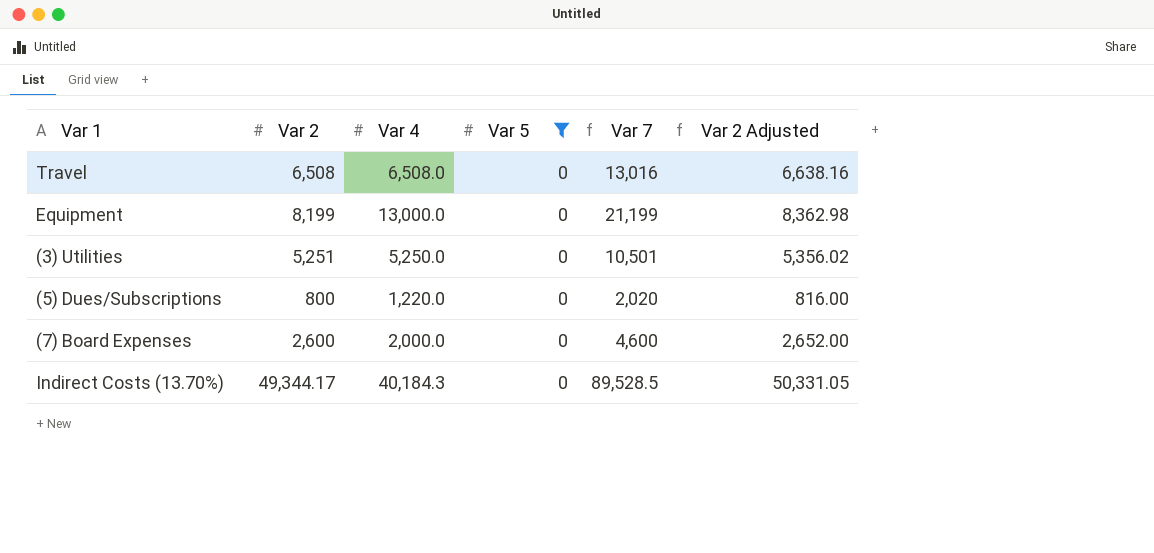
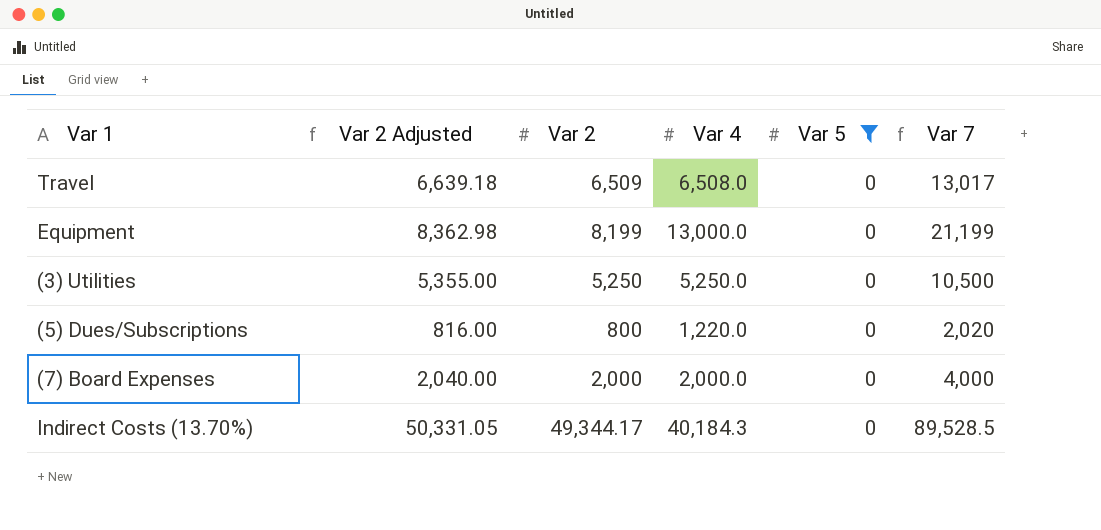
column Var 2 Adjusted | position: 6 -> 2
Travel | Var 2 Adjusted: 6,638.16 -> 6,639.18
Travel | Var 2: 6,508 -> 6,509
Travel | Var 7: 13,016 -> 13,017
(3) Utilities | Var 2 Adjusted: 5,356.02 -> 5,355.00
(3) Utilities | Var 2: 5,251 -> 5,250
(3) Utilities | Var 7: 10,501 -> 10,500
(7) Board Expenses | Var 2 Adjusted: 2,652.00 -> 2,040.00
(7) Board Expenses | Var 2: 2,600 -> 2,000
(7) Board Expenses | Var 7: 4,600 -> 4,000

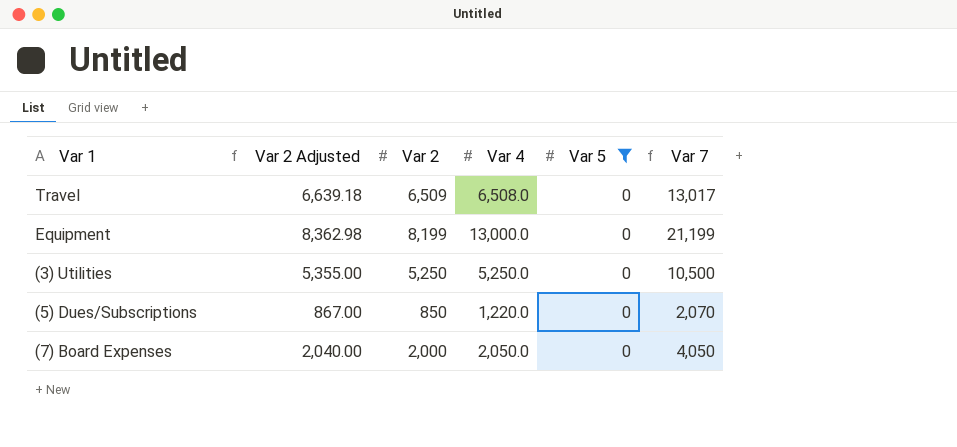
row Indirect Costs (13.70%): 50,331.05 | 49,344.17 | 40,184.3 | 0 | 89,528.5 -> none
(5) Dues/Subscriptions | Var 2 Adjusted: 816.00 -> 867.00
(5) Dues/Subscriptions | Var 2: 800 -> 850
(5) Dues/Subscriptions | Var 7: 2,020 -> 2,070
(7) Board Expenses | Var 4: 2,000.0 -> 2,050.0
(7) Board Expenses | Var 7: 4,000 -> 4,050

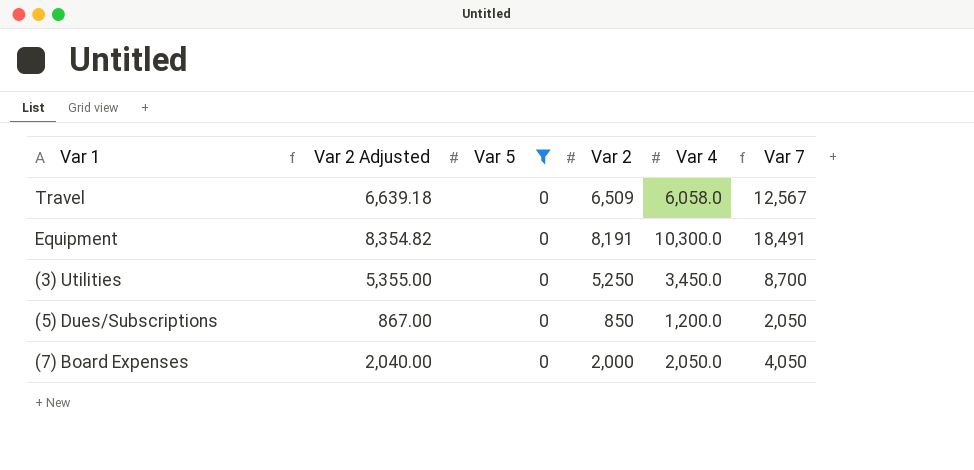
column Var 5 | position: 5 -> 3
Travel | Var 4: 6,508.0 -> 6,058.0
Travel | Var 7: 13,017 -> 12,567
Equipment | Var 2 Adjusted: 8,362.98 -> 8,354.82
Equipment | Var 2: 8,199 -> 8,191
Equipment | Var 4: 13,000.0 -> 10,300.0
Equipment | Var 7: 21,199 -> 18,491
(3) Utilities | Var 4: 5,250.0 -> 3,450.0
(3) Utilities | Var 7: 10,500 -> 8,700
(5) Dues/Subscriptions | Var 4: 1,220.0 -> 1,200.0
(5) Dues/Subscriptions | Var 7: 2,070 -> 2,050

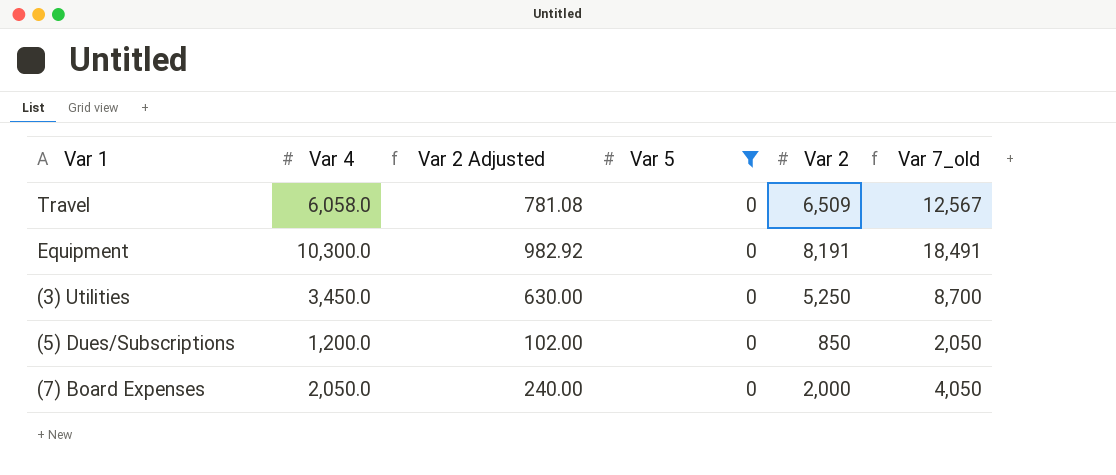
column Var 4 | position: 5 -> 2
column Var 2 Adjusted | formula: [Var 2] * 1.02 -> [Var 2] * 0.12
column name: Var 7 -> Var 7_old

